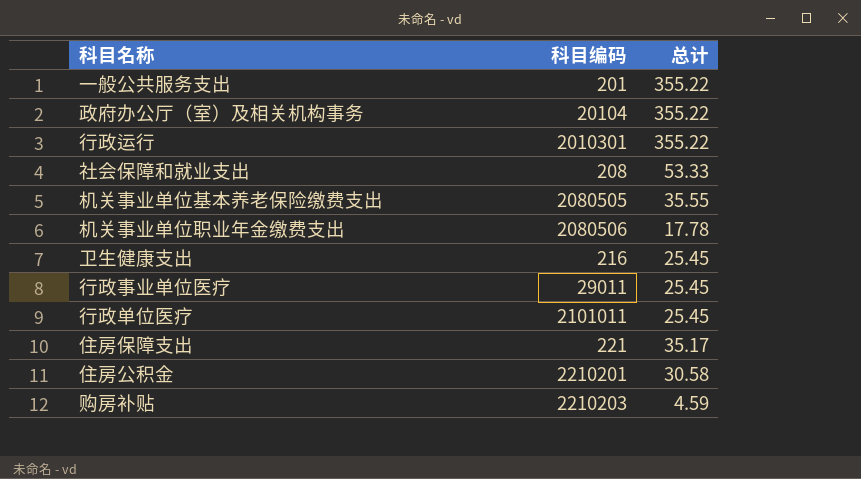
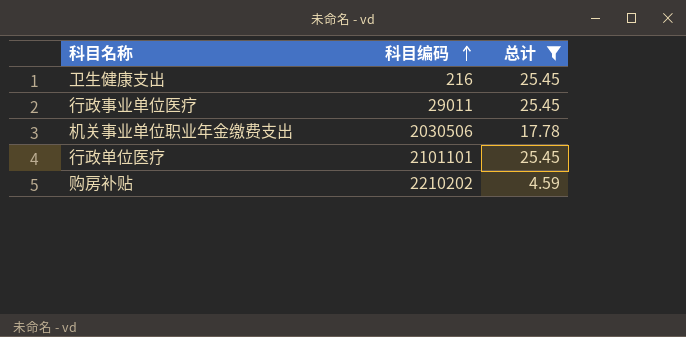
filter: none -> 总计 <= 25.45
row order: none -> 科目编码 ascending
机关事业单位职业年金缴费支出 | 科目编码: 2080506 -> 2030506
行政单位医疗 | 科目编码: 2101011 -> 2101101
购房补贴 | 科目编码: 2210203 -> 2210202

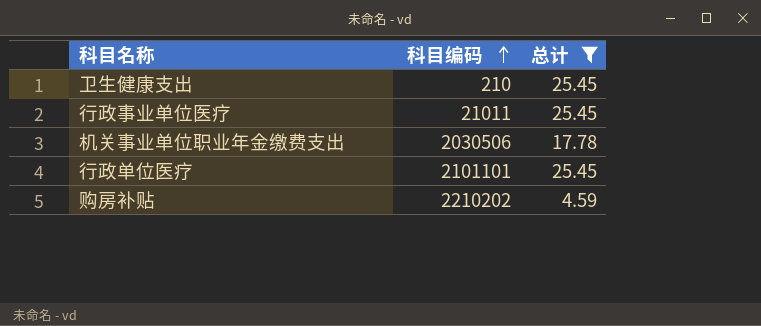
卫生健康支出 | 科目编码: 216 -> 210
行政事业单位医疗 | 科目编码: 29011 -> 21011

